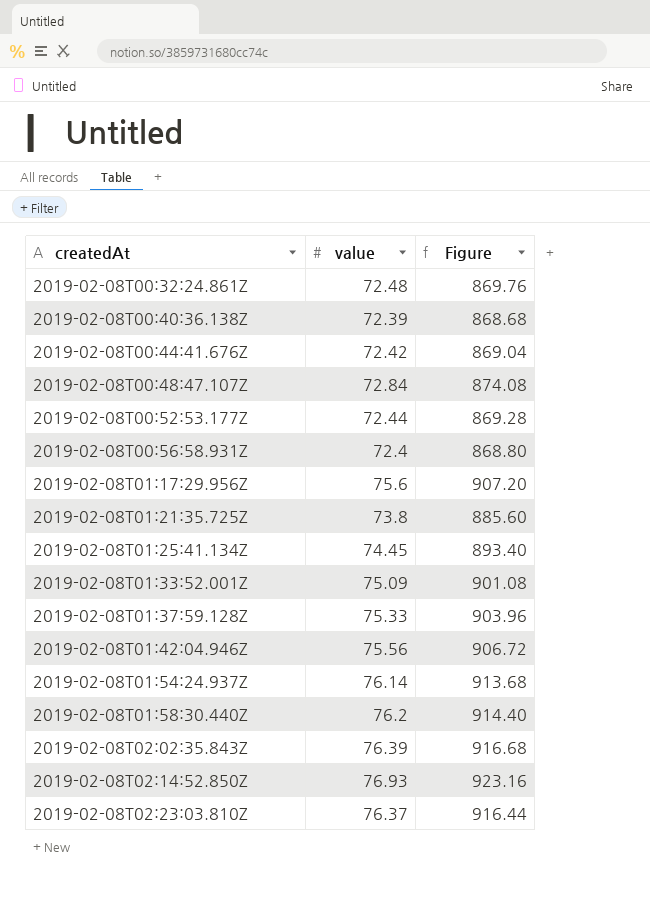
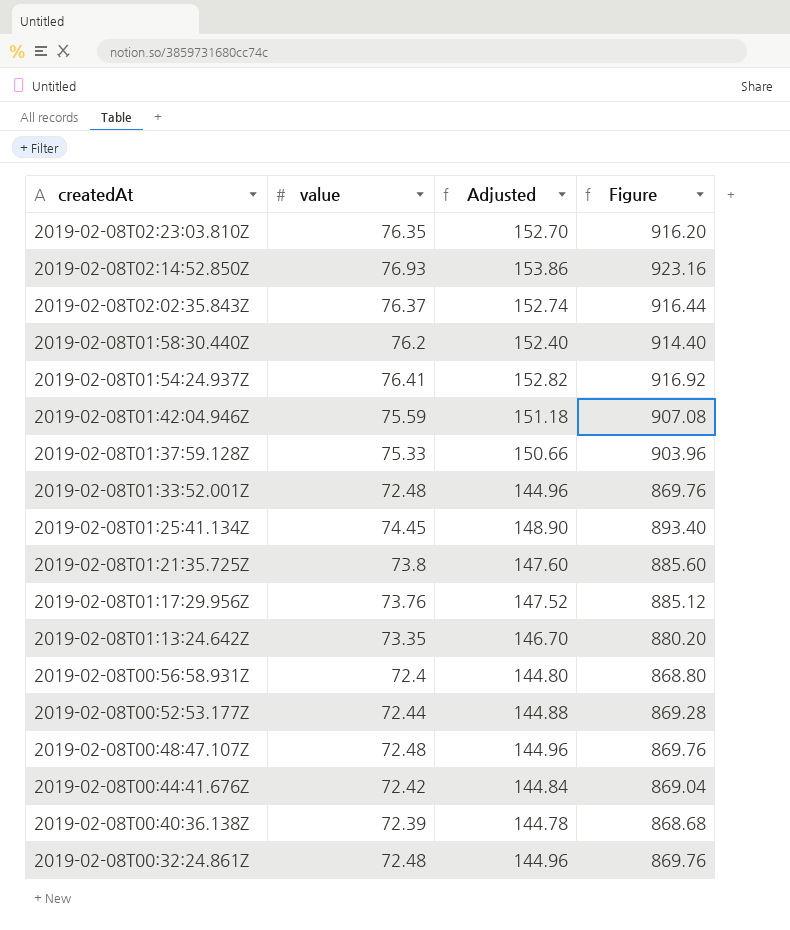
row order: createdAt ascending -> createdAt descending
column Adjusted | formula: none -> [value] * 2
2019-02-08T02:23:03.810Z | value: 76.37 -> 76.35
2019-02-08T02:23:03.810Z | Figure: 916.44 -> 916.20
2019-02-08T02:02:35.843Z | value: 76.39 -> 76.37
2019-02-08T02:02:35.843Z | Figure: 916.68 -> 916.44
2019-02-08T01:54:24.937Z | value: 76.14 -> 76.41
2019-02-08T01:54:24.937Z | Figure: 913.68 -> 916.92
2019-02-08T01:42:04.946Z | value: 75.56 -> 75.59
2019-02-08T01:42:04.946Z | Figure: 906.72 -> 907.08
2019-02-08T01:33:52.001Z | value: 75.09 -> 72.48
2019-02-08T01:33:52.001Z | Figure: 901.08 -> 869.76
2019-02-08T01:17:29.956Z | value: 75.6 -> 73.76
2019-02-08T01:17:29.956Z | Figure: 907.20 -> 885.12
row 2019-02-08T01:13:24.642Z: none -> 73.35 | 146.70 | 880.20
2019-02-08T00:48:47.107Z | value: 72.84 -> 72.48
2019-02-08T00:48:47.107Z | Figure: 874.08 -> 869.76

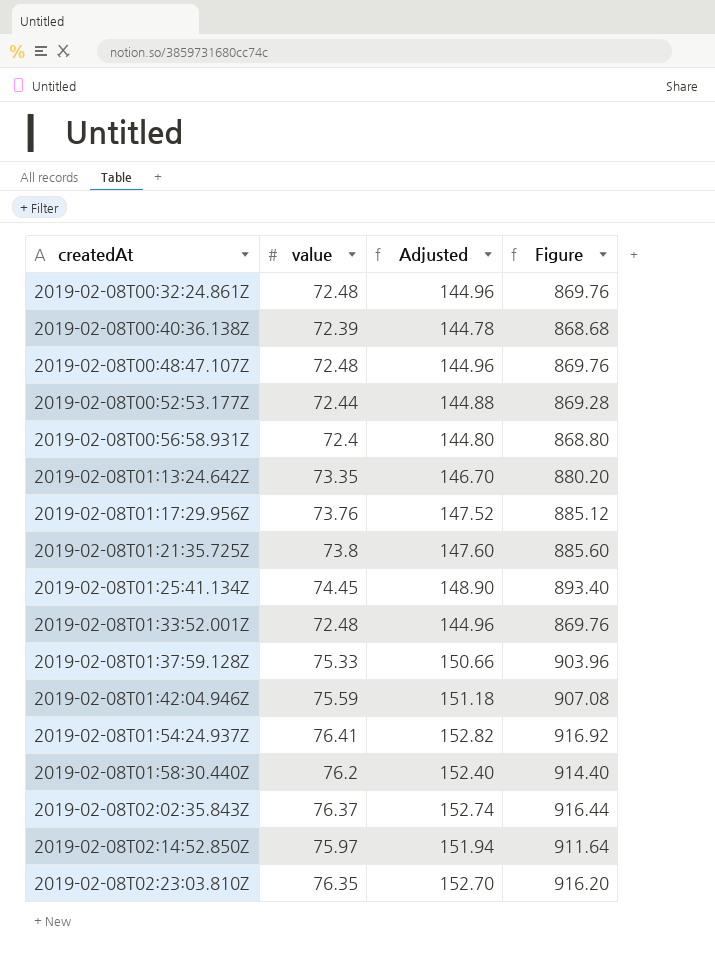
row order: createdAt descending -> createdAt ascending
row 2019-02-08T00:44:41.676Z: 72.42 | 144.84 | 869.04 -> none
2019-02-08T02:14:52.850Z | value: 76.93 -> 75.97
2019-02-08T02:14:52.850Z | Adjusted: 153.86 -> 151.94
2019-02-08T02:14:52.850Z | Figure: 923.16 -> 911.64

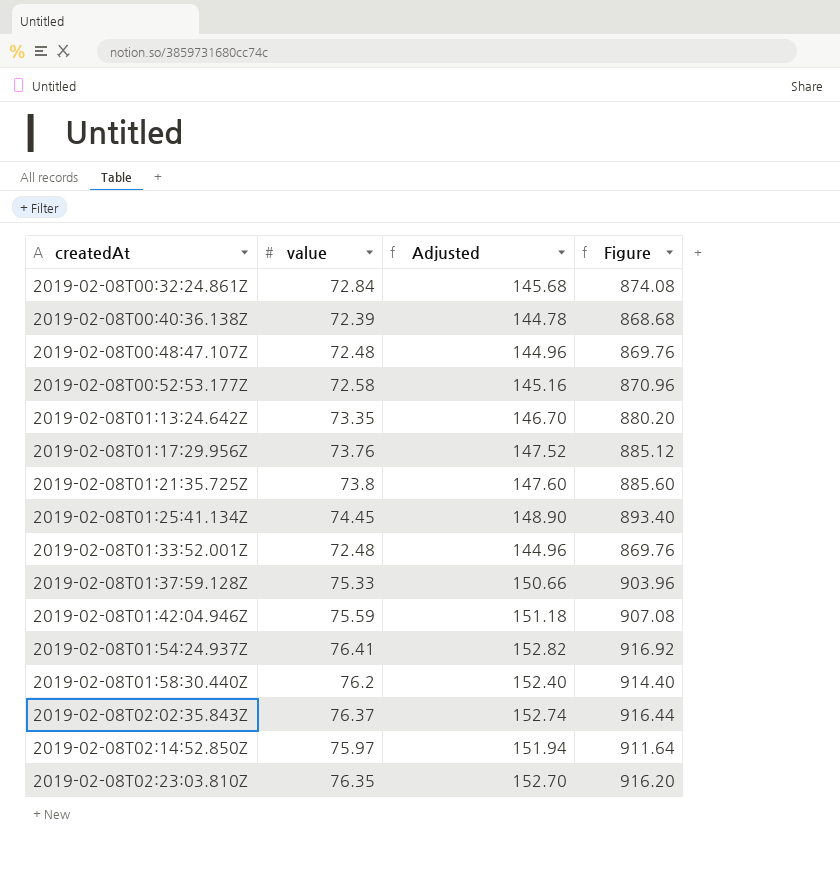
row 2019-02-08T00:56:58.931Z: 72.4 | 144.80 | 868.80 -> none
2019-02-08T00:32:24.861Z | value: 72.48 -> 72.84
2019-02-08T00:32:24.861Z | Adjusted: 144.96 -> 145.68
2019-02-08T00:32:24.861Z | Figure: 869.76 -> 874.08
2019-02-08T00:52:53.177Z | value: 72.44 -> 72.58
2019-02-08T00:52:53.177Z | Adjusted: 144.88 -> 145.16
2019-02-08T00:52:53.177Z | Figure: 869.28 -> 870.96

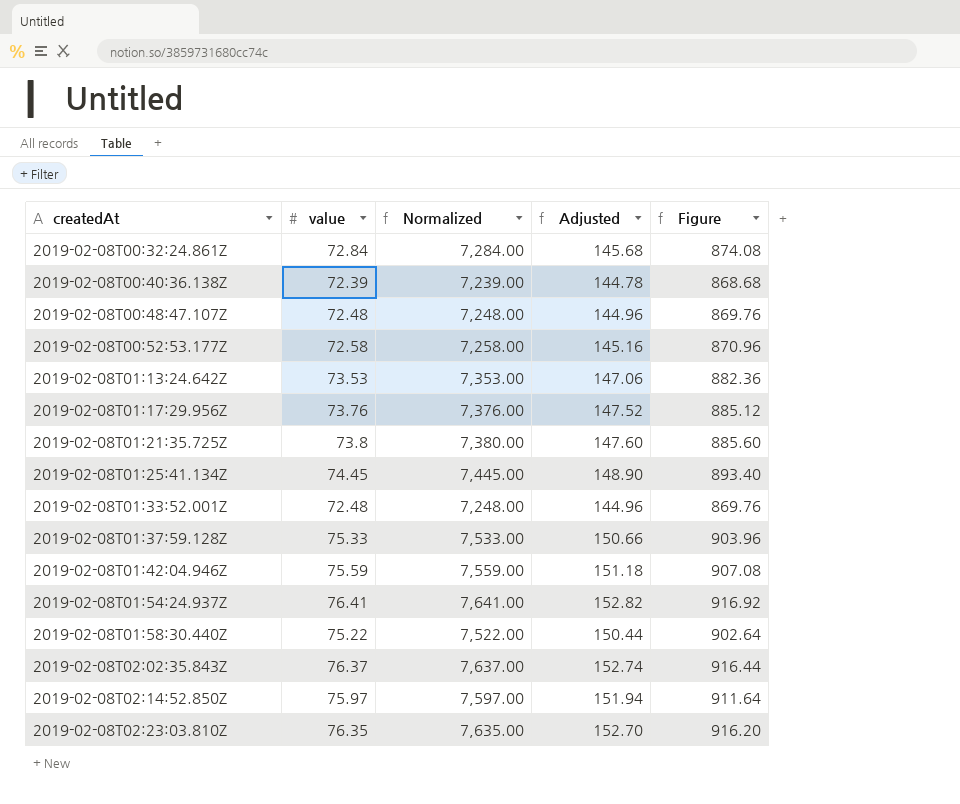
column Normalized | formula: none -> [value] * 100
2019-02-08T01:13:24.642Z | value: 73.35 -> 73.53
2019-02-08T01:13:24.642Z | Adjusted: 146.70 -> 147.06
2019-02-08T01:13:24.642Z | Figure: 880.20 -> 882.36
2019-02-08T01:58:30.440Z | value: 76.2 -> 75.22
2019-02-08T01:58:30.440Z | Adjusted: 152.40 -> 150.44
2019-02-08T01:58:30.440Z | Figure: 914.40 -> 902.64

